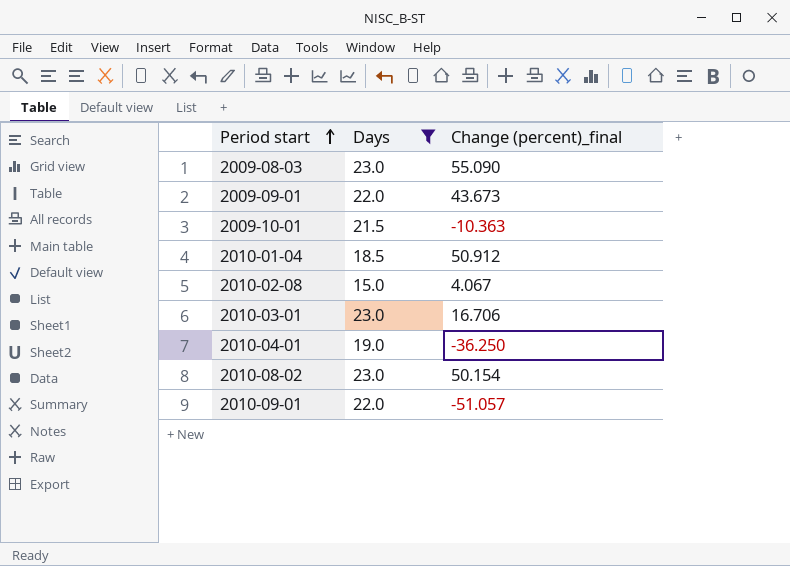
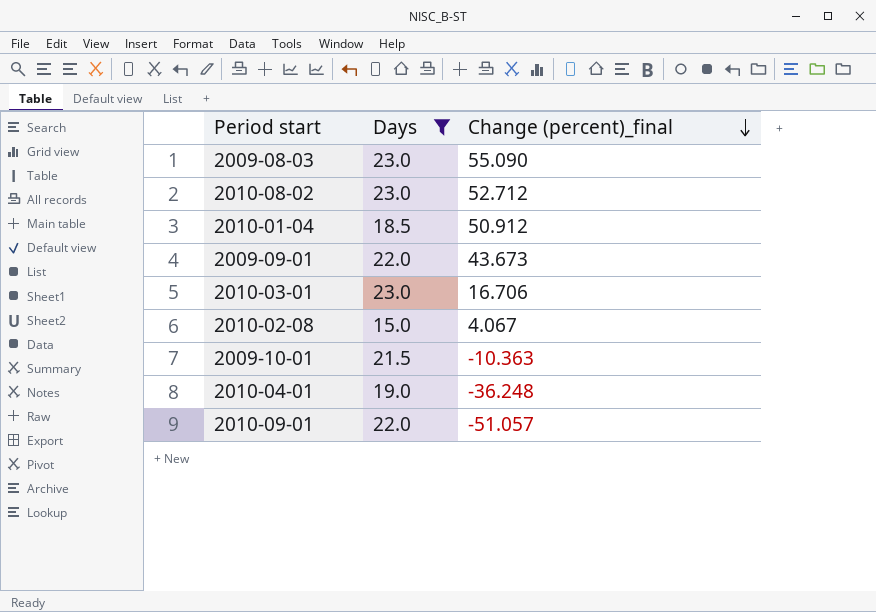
row order: Period start ascending -> Change (percent)_final descending
2010-08-02 | Change (percent)_final: 50.154 -> 52.712
2010-04-01 | Change (percent)_final: -36.250 -> -36.248

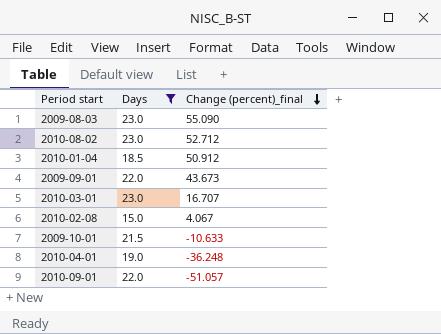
2010-03-01 | Change (percent)_final: 16.706 -> 16.707
2009-10-01 | Change (percent)_final: -10.363 -> -10.633

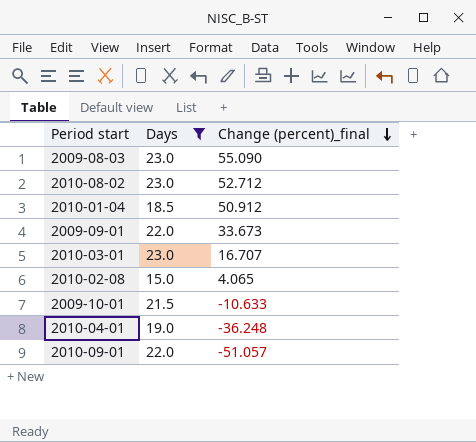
2009-09-01 | Change (percent)_final: 43.673 -> 33.673
2010-02-08 | Change (percent)_final: 4.067 -> 4.065

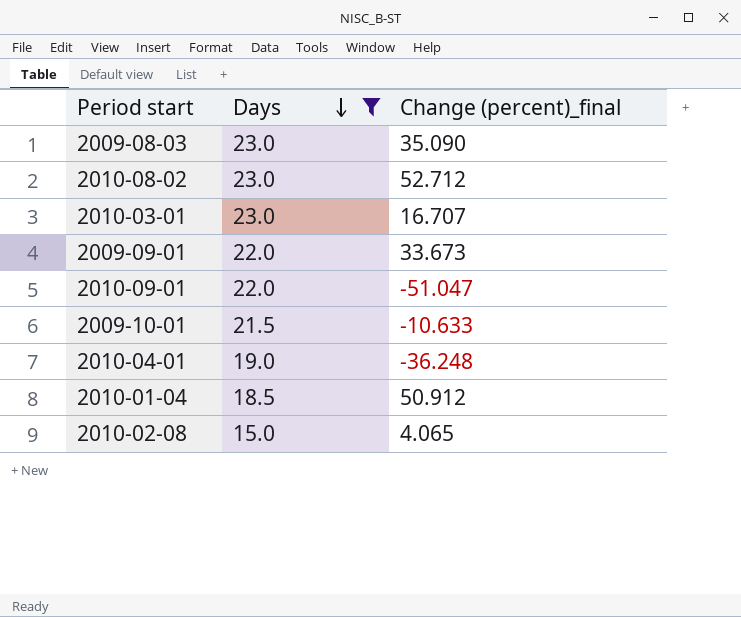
row order: Change (percent)_final descending -> Days descending
2009-08-03 | Change (percent)_final: 55.090 -> 35.090
2010-09-01 | Change (percent)_final: -51.057 -> -51.047

